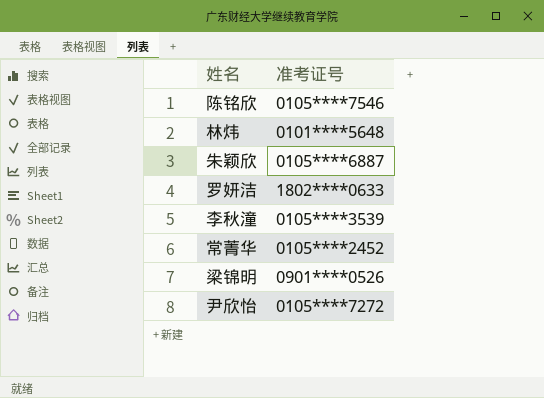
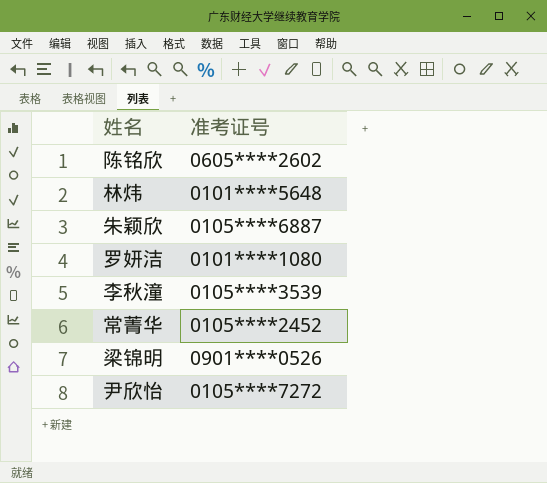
陈铭欣 | 准考证号: 0105****7546 -> 0605****2602
罗妍洁 | 准考证号: 1802****0633 -> 0101****1080

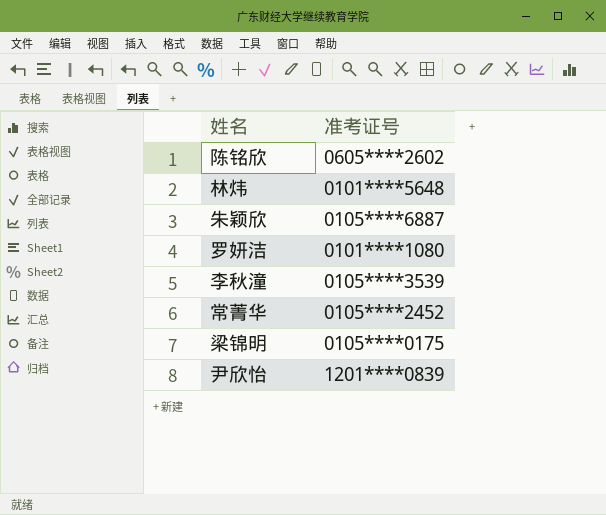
梁锦明 | 准考证号: 0901****0526 -> 0105****0175
尹欣怡 | 准考证号: 0105****7272 -> 1201****0839

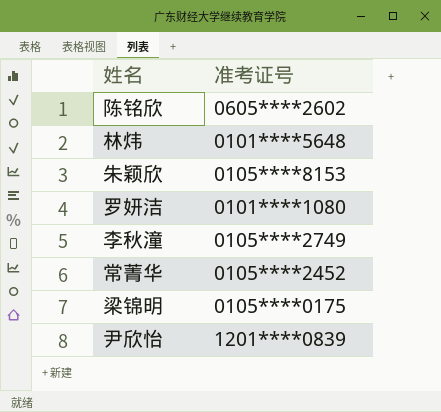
朱颖欣 | 准考证号: 0105****6887 -> 0105****8153
李秋潼 | 准考证号: 0105****3539 -> 0105****2749

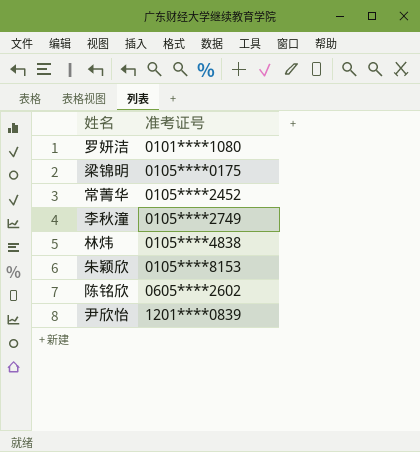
row order: none -> 准考证号 ascending
林炜 | 准考证号: 0101****5648 -> 0105****4838

